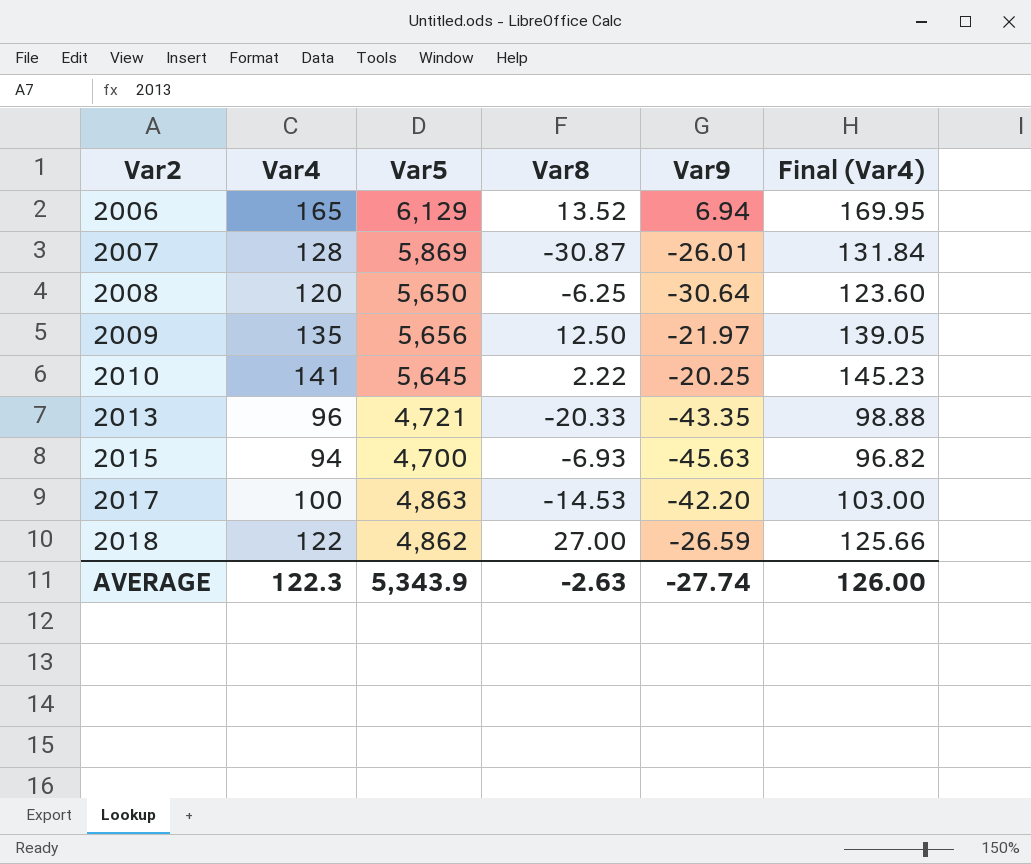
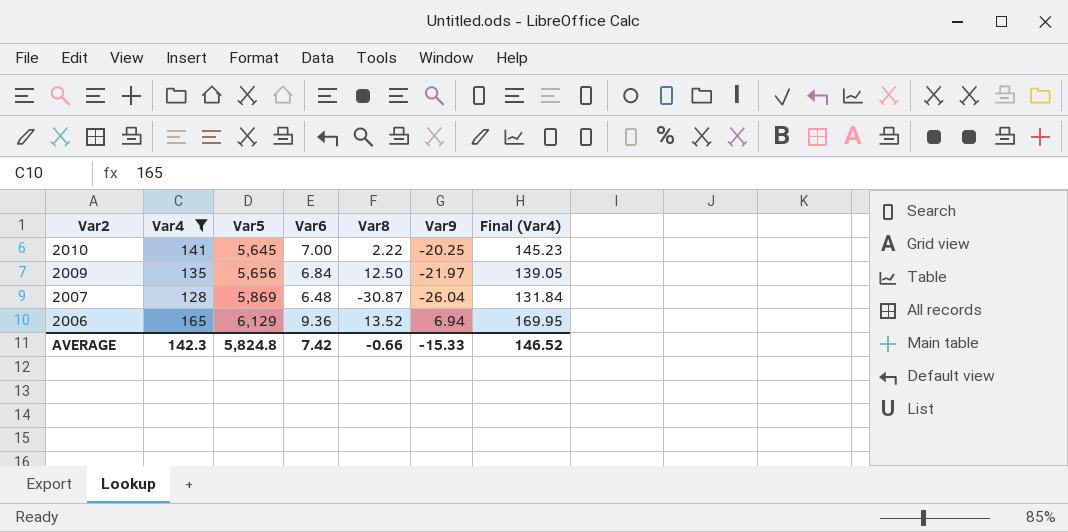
filter: none -> Var4 >= 128
row order: Var2 ascending -> Var2 descending
column Var6 | position: none -> 4
2007 | Var9: -26.01 -> -26.04
AVERAGE | Var4: 122.3 -> 142.3
AVERAGE | Var5: 5,343.9 -> 5,824.8
AVERAGE | Var8: -2.63 -> -0.66
AVERAGE | Var9: -27.74 -> -15.33
AVERAGE | Final (Var4): 126.00 -> 146.52

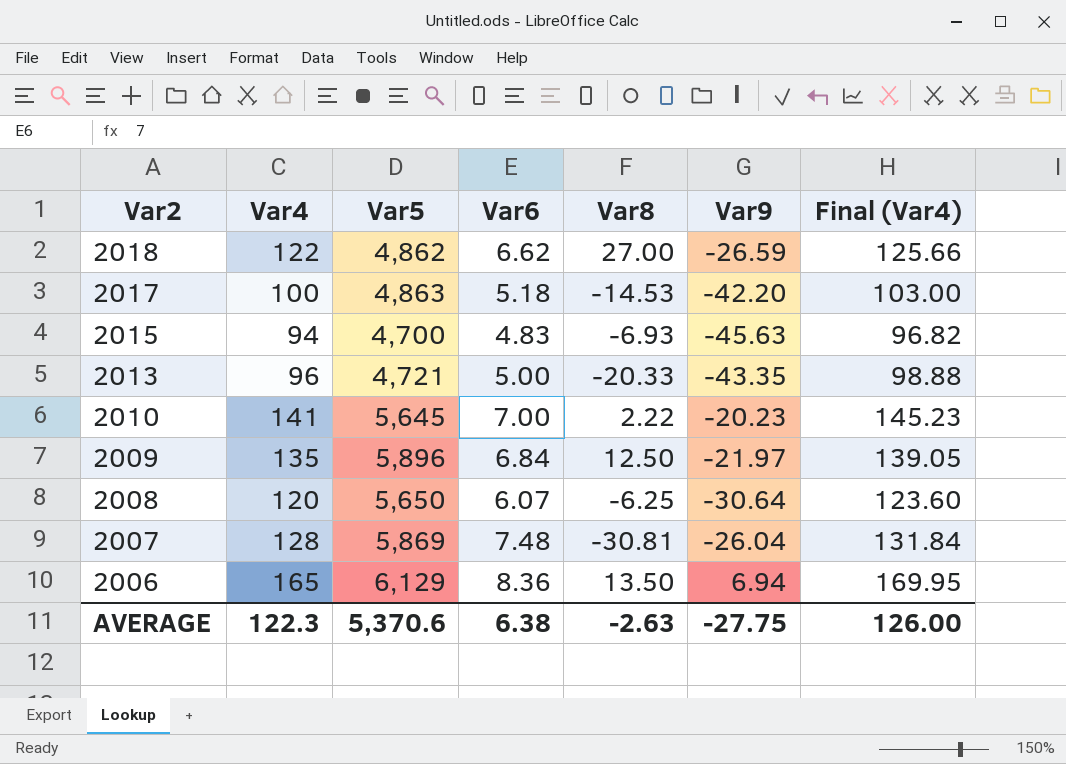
filter: Var4 >= 128 -> none
2010 | Var9: -20.25 -> -20.23
2009 | Var5: 5,656 -> 5,896
2007 | Var6: 6.48 -> 7.48
2007 | Var8: -30.87 -> -30.81
2006 | Var6: 9.36 -> 8.36
2006 | Var8: 13.52 -> 13.50
AVERAGE | Var4: 142.3 -> 122.3
AVERAGE | Var5: 5,824.8 -> 5,370.6
AVERAGE | Var6: 7.42 -> 6.38
AVERAGE | Var8: -0.66 -> -2.63
AVERAGE | Var9: -15.33 -> -27.75
AVERAGE | Final (Var4): 146.52 -> 126.00

